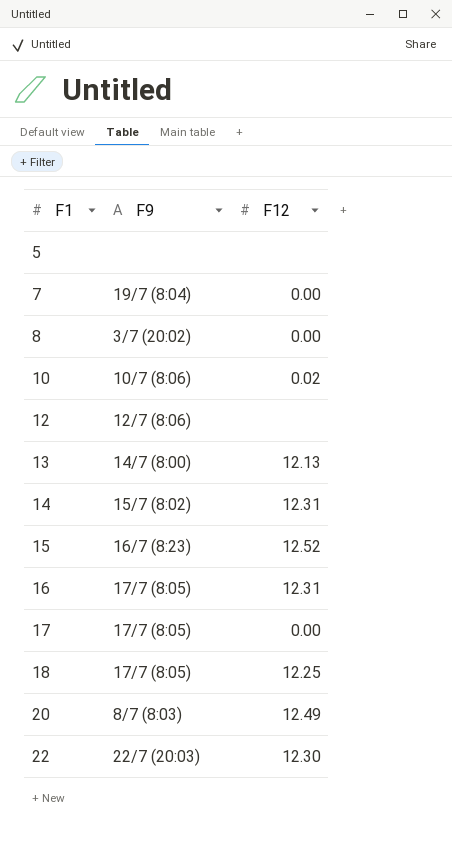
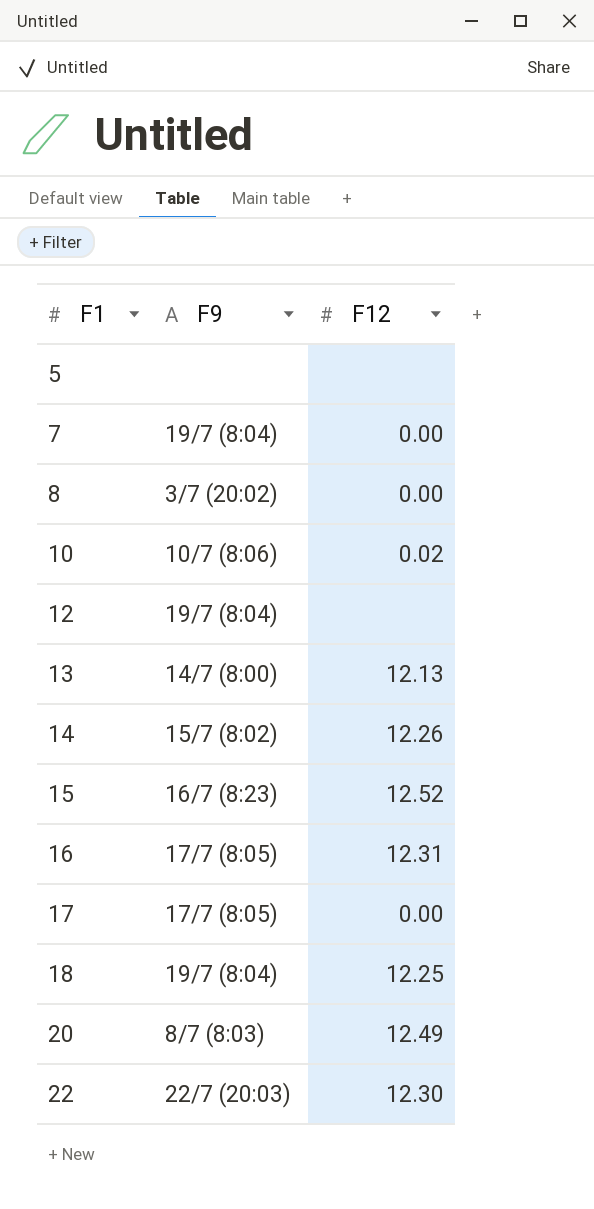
12 | F9: 12/7 (8:06) -> 19/7 (8:04)
14 | F12: 12.31 -> 12.26
18 | F9: 17/7 (8:05) -> 19/7 (8:04)

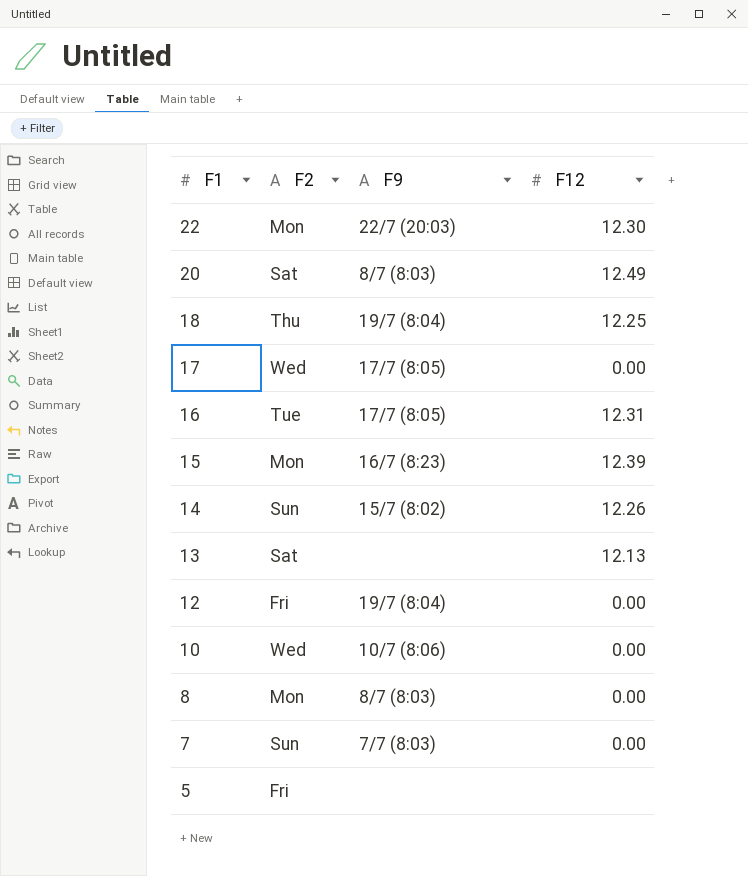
row order: F1 ascending -> F1 descending
column F2 | position: none -> 2
15 | F12: 12.52 -> 12.39
13 | F9: 14/7 (8:00) -> none
12 | F12: none -> 0.00
10 | F12: 0.02 -> 0.00
8 | F9: 3/7 (20:02) -> 8/7 (8:03)
7 | F9: 19/7 (8:04) -> 7/7 (8:03)

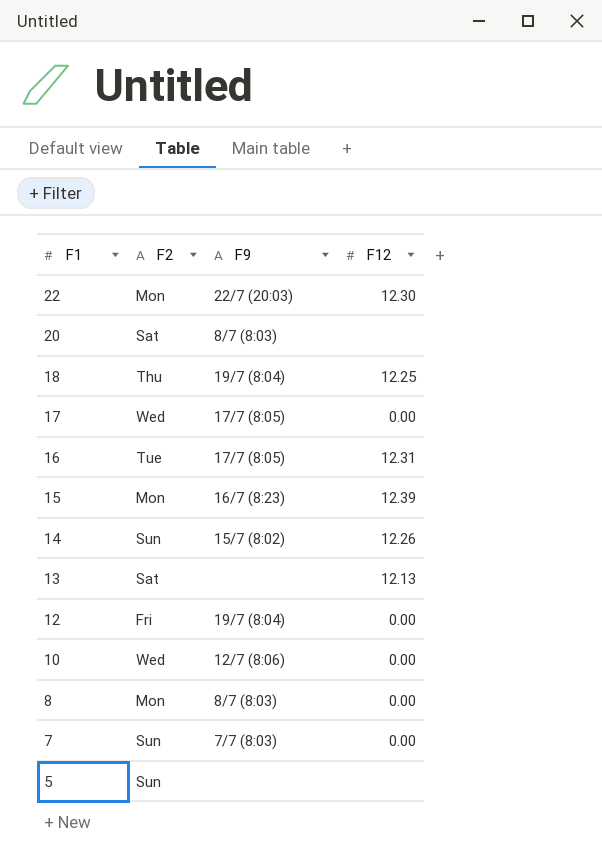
20 | F12: 12.49 -> none
10 | F9: 10/7 (8:06) -> 12/7 (8:06)
5 | F2: Fri -> Sun

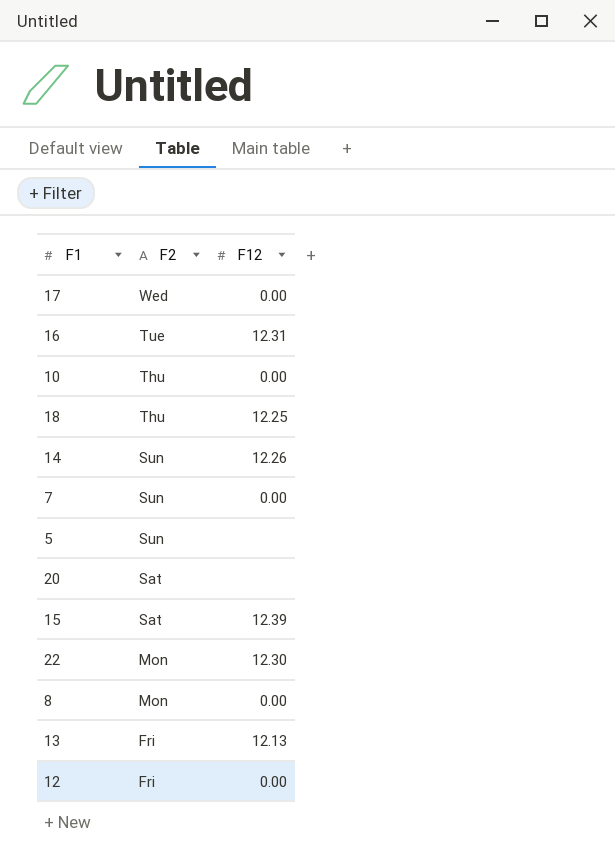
row order: F1 descending -> F2 descending
column F9 | position: 3 -> none
10 | F2: Wed -> Thu
15 | F2: Mon -> Sat
13 | F2: Sat -> Fri

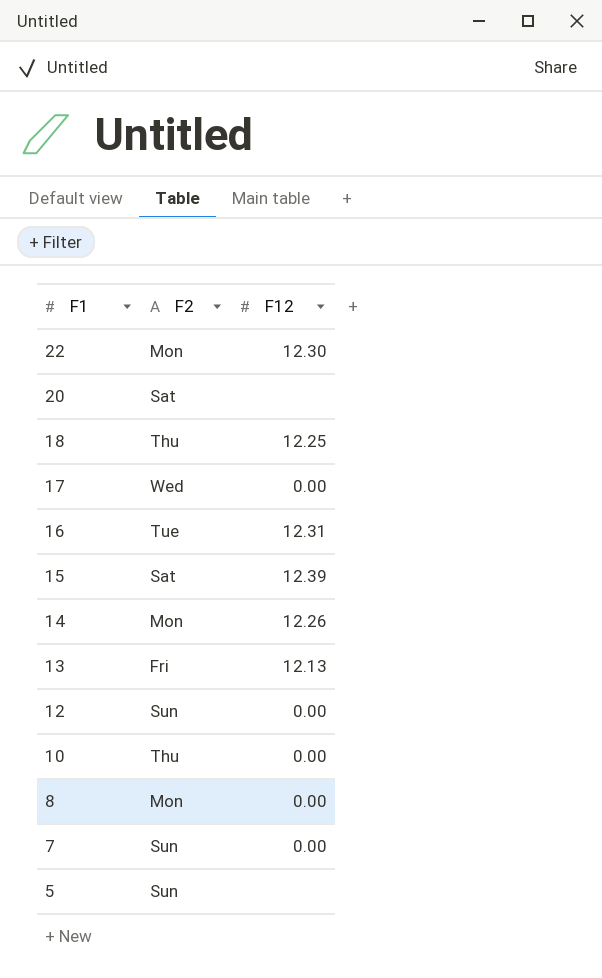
row order: F2 descending -> F1 descending
14 | F2: Sun -> Mon
12 | F2: Fri -> Sun

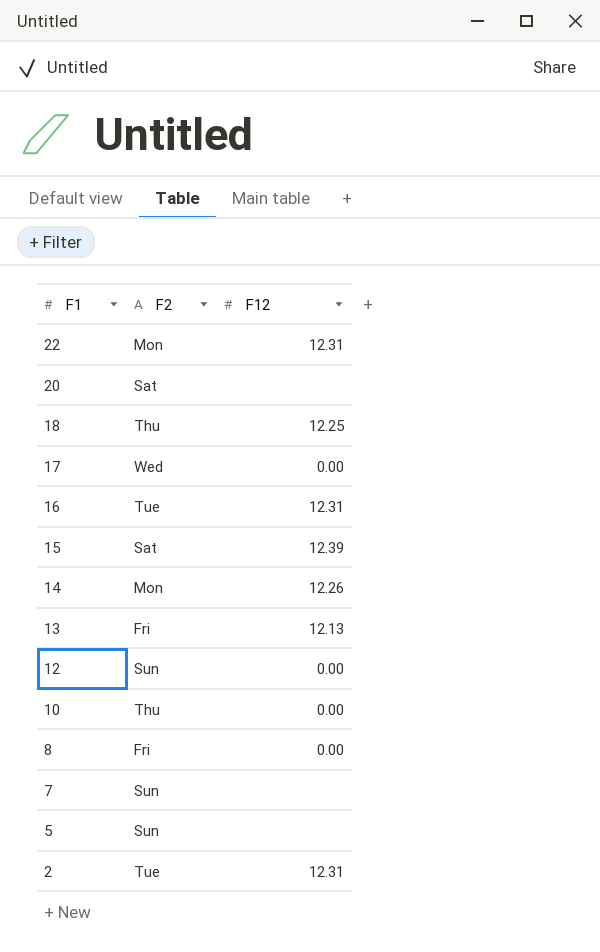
22 | F12: 12.30 -> 12.31
8 | F2: Mon -> Fri
7 | F12: 0.00 -> none
row 2: none -> Tue | 12.31

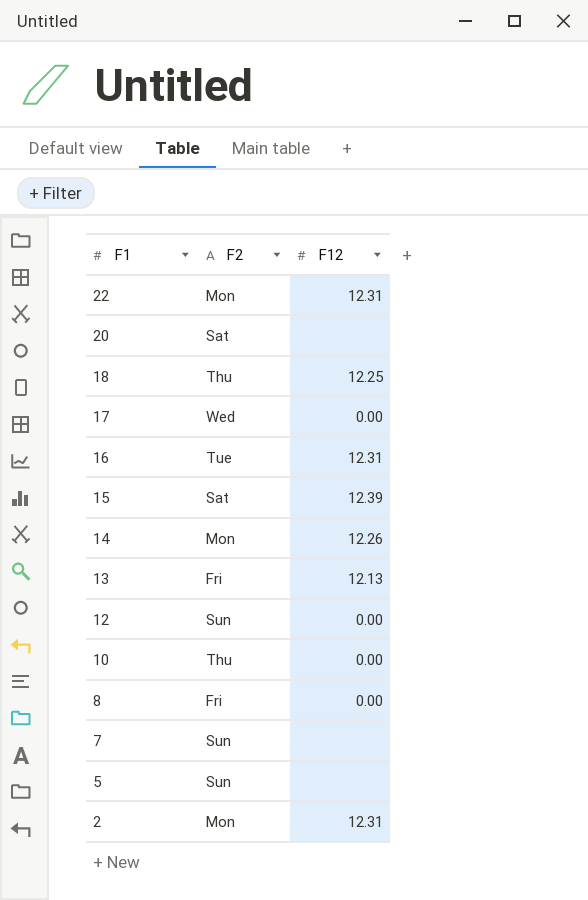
2 | F2: Tue -> Mon

